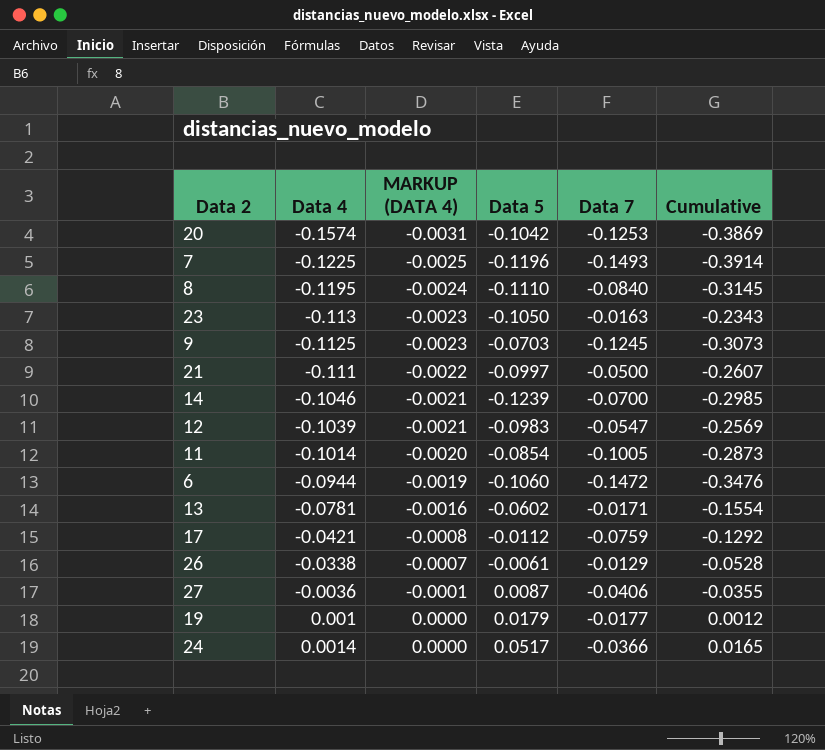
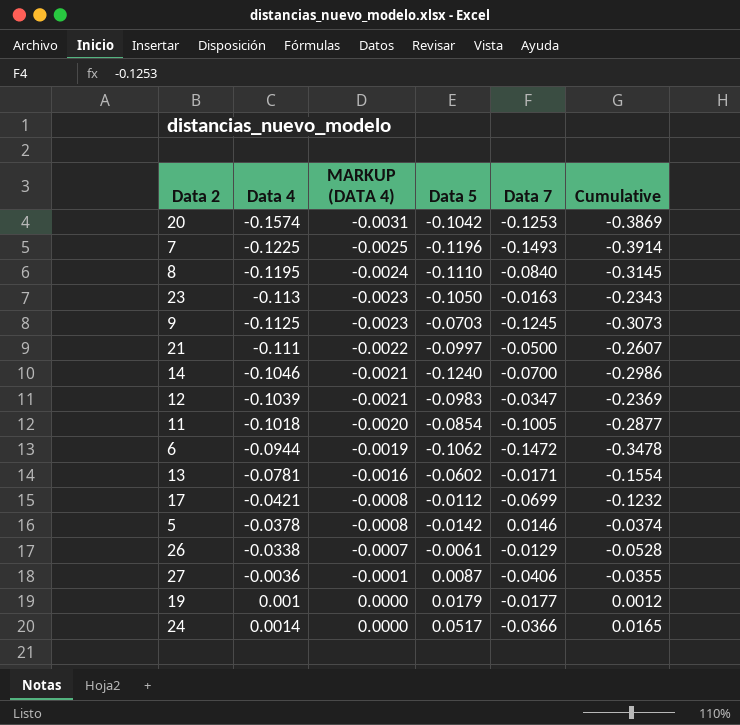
14 | Data 5: -0.1239 -> -0.1240
14 | Cumulative: -0.2985 -> -0.2986
12 | Data 7: -0.0547 -> -0.0347
12 | Cumulative: -0.2569 -> -0.2369
11 | Data 4: -0.1014 -> -0.1018
11 | Cumulative: -0.2873 -> -0.2877
6 | Data 5: -0.1060 -> -0.1062
6 | Cumulative: -0.3476 -> -0.3478
17 | Data 7: -0.0759 -> -0.0699
17 | Cumulative: -0.1292 -> -0.1232
row 5: none -> -0.0378 | -0.0008 | -0.0142 | 0.0146 | -0.0374

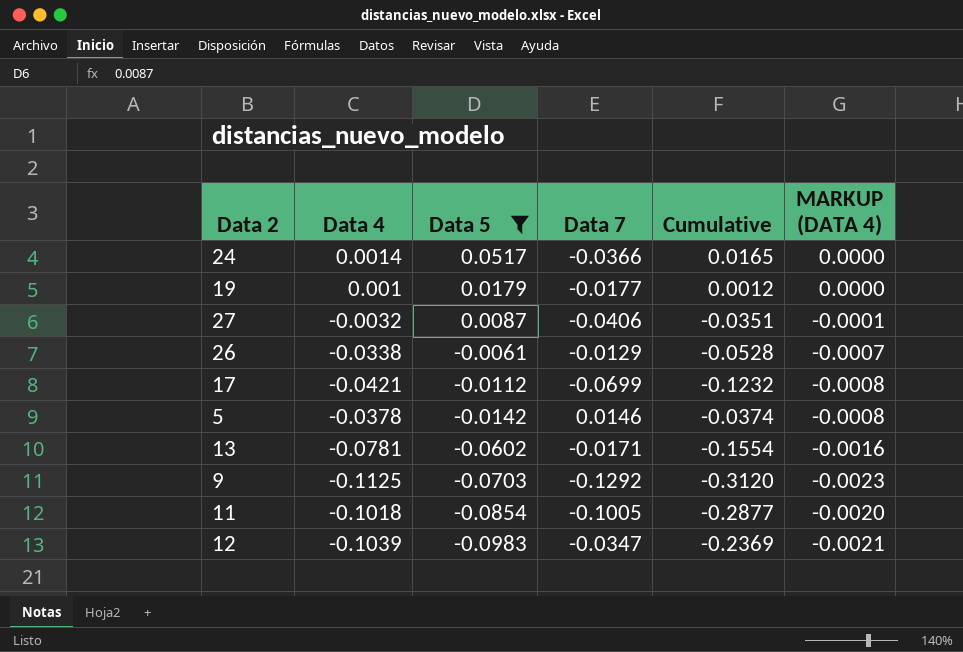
filter: none -> Data 5 >= -0.0983
row order: Data 4 ascending -> Data 5 descending
column MARKUP (DATA 4) | position: 3 -> 6
27 | Data 4: -0.0036 -> -0.0032
27 | Cumulative: -0.0355 -> -0.0351
9 | Data 7: -0.1245 -> -0.1292
9 | Cumulative: -0.3073 -> -0.3120

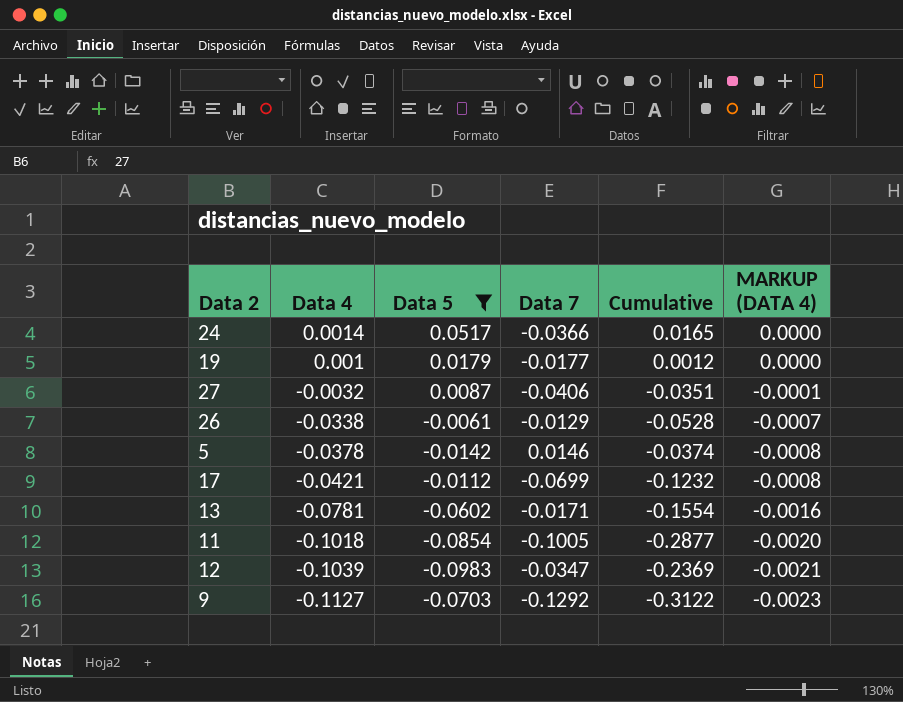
row order: Data 5 descending -> Data 4 descending
9 | Data 4: -0.1125 -> -0.1127
9 | Cumulative: -0.3120 -> -0.3122

